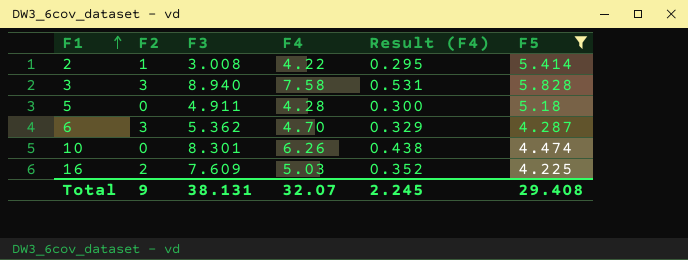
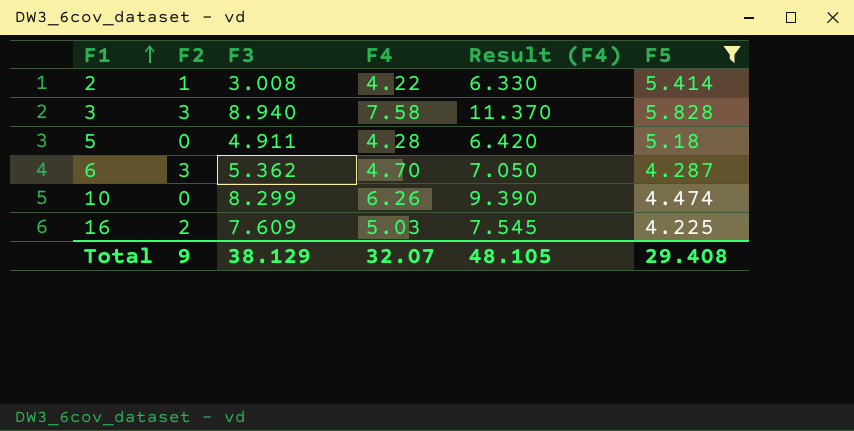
column Result (F4) | formula: [F4] * 0.07 -> [F4] * 1.5
10 | F3: 8.301 -> 8.299
Total | F3: 38.131 -> 38.129
Total | Result (F4): 2.245 -> 48.105

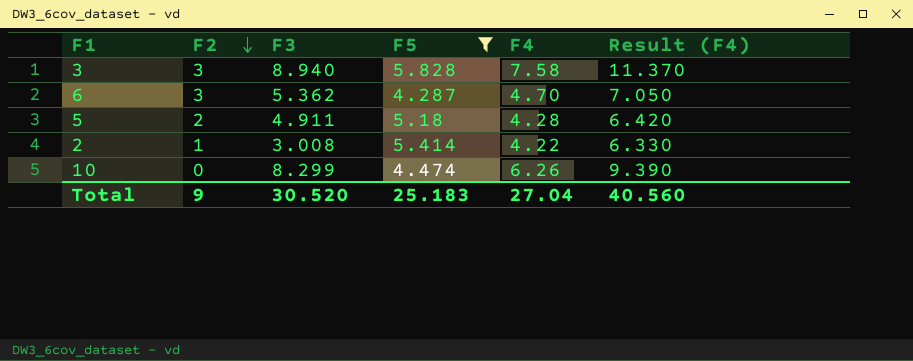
row order: F1 ascending -> F2 descending
column F5 | position: 6 -> 4
row 16: 2 | 7.609 | 5.03 | 7.545 | 4.225 -> none
5 | F2: 0 -> 2
Total | F3: 38.129 -> 30.520
Total | F5: 29.408 -> 25.183
Total | F4: 32.07 -> 27.04
Total | Result (F4): 48.105 -> 40.560

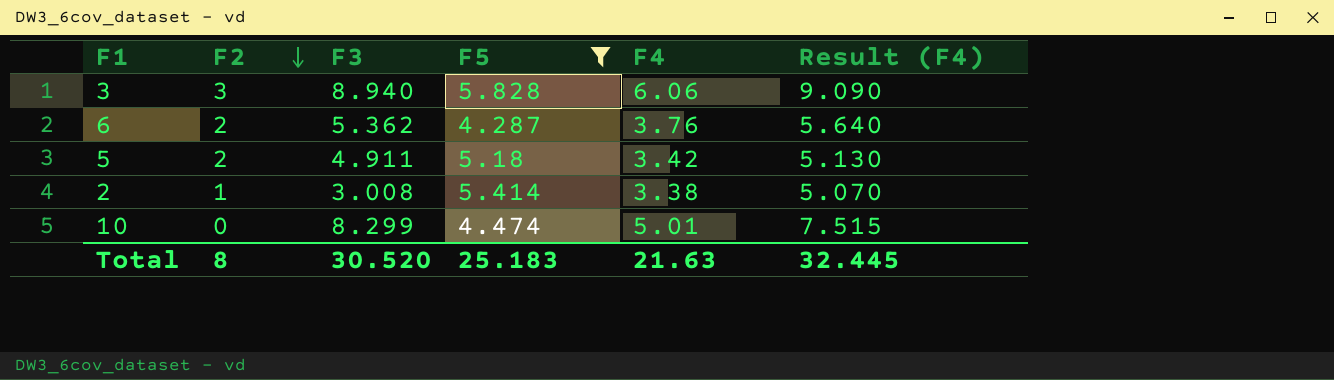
3 | F4: 7.58 -> 6.06
3 | Result (F4): 11.370 -> 9.090
6 | F2: 3 -> 2
6 | F4: 4.70 -> 3.76
6 | Result (F4): 7.050 -> 5.640
5 | F4: 4.28 -> 3.42
5 | Result (F4): 6.420 -> 5.130
2 | F4: 4.22 -> 3.38
2 | Result (F4): 6.330 -> 5.070
10 | F4: 6.26 -> 5.01
10 | Result (F4): 9.390 -> 7.515
Total | F2: 9 -> 8
Total | F4: 27.04 -> 21.63
Total | Result (F4): 40.560 -> 32.445

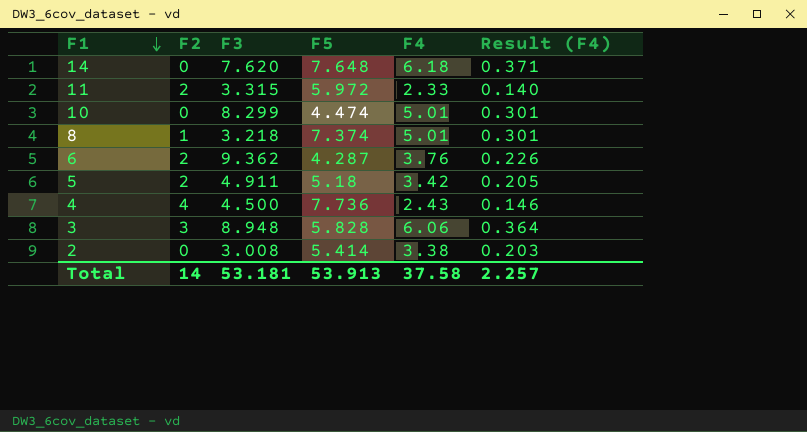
filter: F5 <= 5.828 -> none
row order: F2 descending -> F1 descending
column Result (F4) | formula: [F4] * 1.5 -> [F4] * 0.06
6 | F3: 5.362 -> 9.362
3 | F3: 8.940 -> 8.948
2 | F2: 1 -> 0
Total | F2: 8 -> 14
Total | F3: 30.520 -> 53.181
Total | F5: 25.183 -> 53.913
Total | F4: 21.63 -> 37.58
Total | Result (F4): 32.445 -> 2.257

